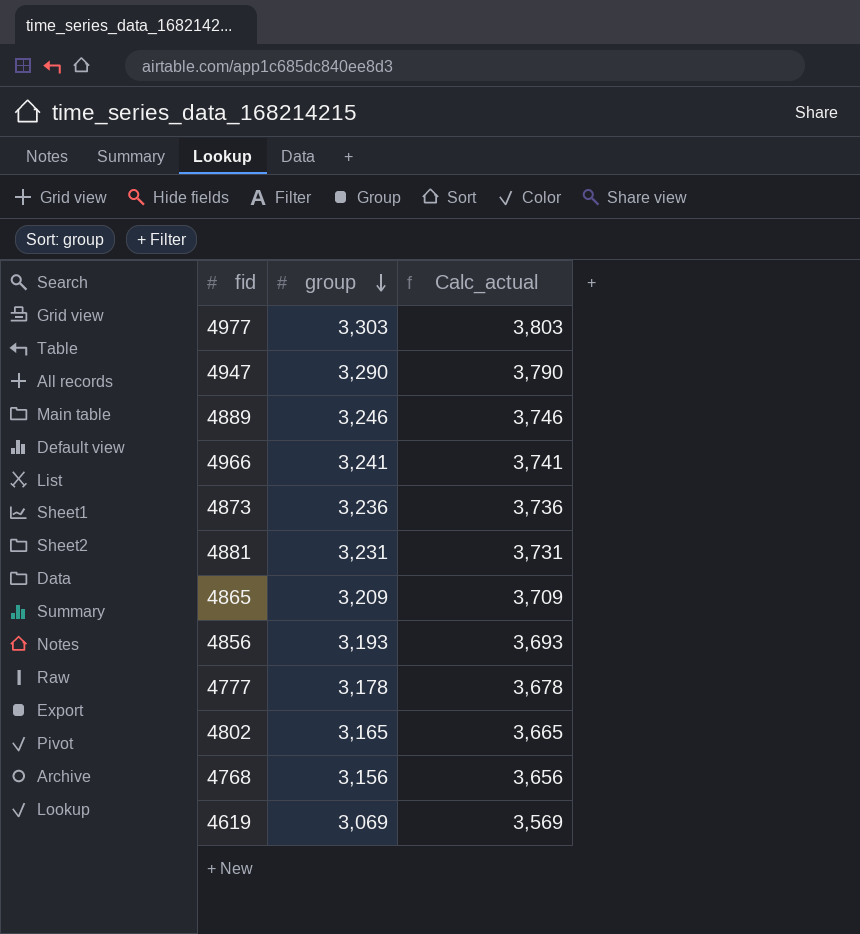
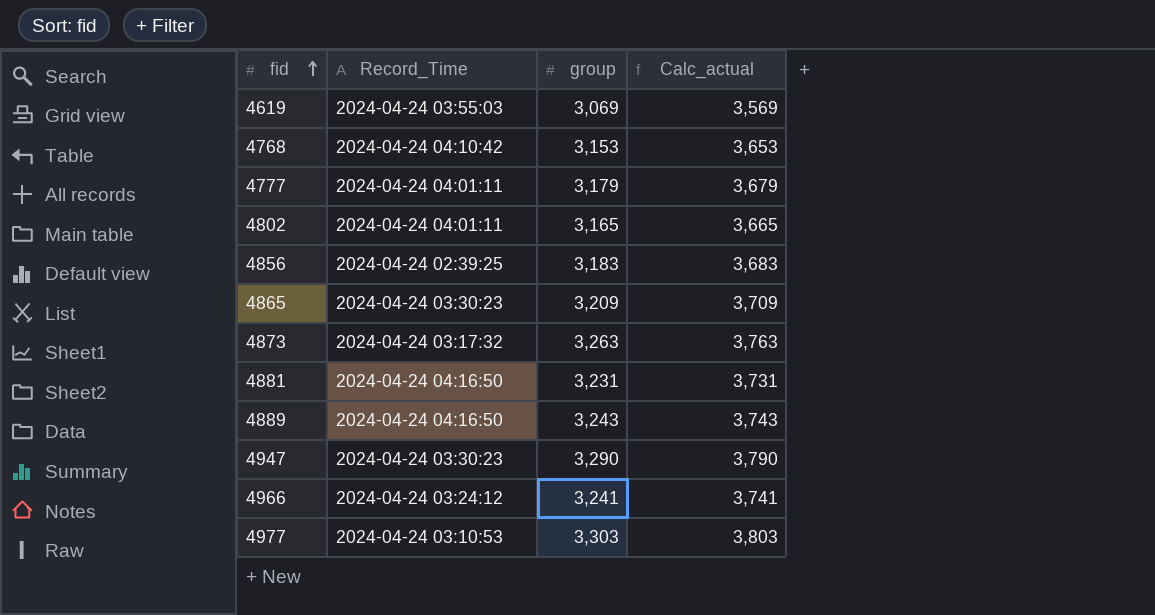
row order: group descending -> fid ascending
column Record_Time | position: none -> 2
4768 | group: 3,156 -> 3,153
4768 | Calc_actual: 3,656 -> 3,653
4777 | group: 3,178 -> 3,179
4777 | Calc_actual: 3,678 -> 3,679
4856 | group: 3,193 -> 3,183
4856 | Calc_actual: 3,693 -> 3,683
4873 | group: 3,236 -> 3,263
4873 | Calc_actual: 3,736 -> 3,763
4889 | group: 3,246 -> 3,243
4889 | Calc_actual: 3,746 -> 3,743

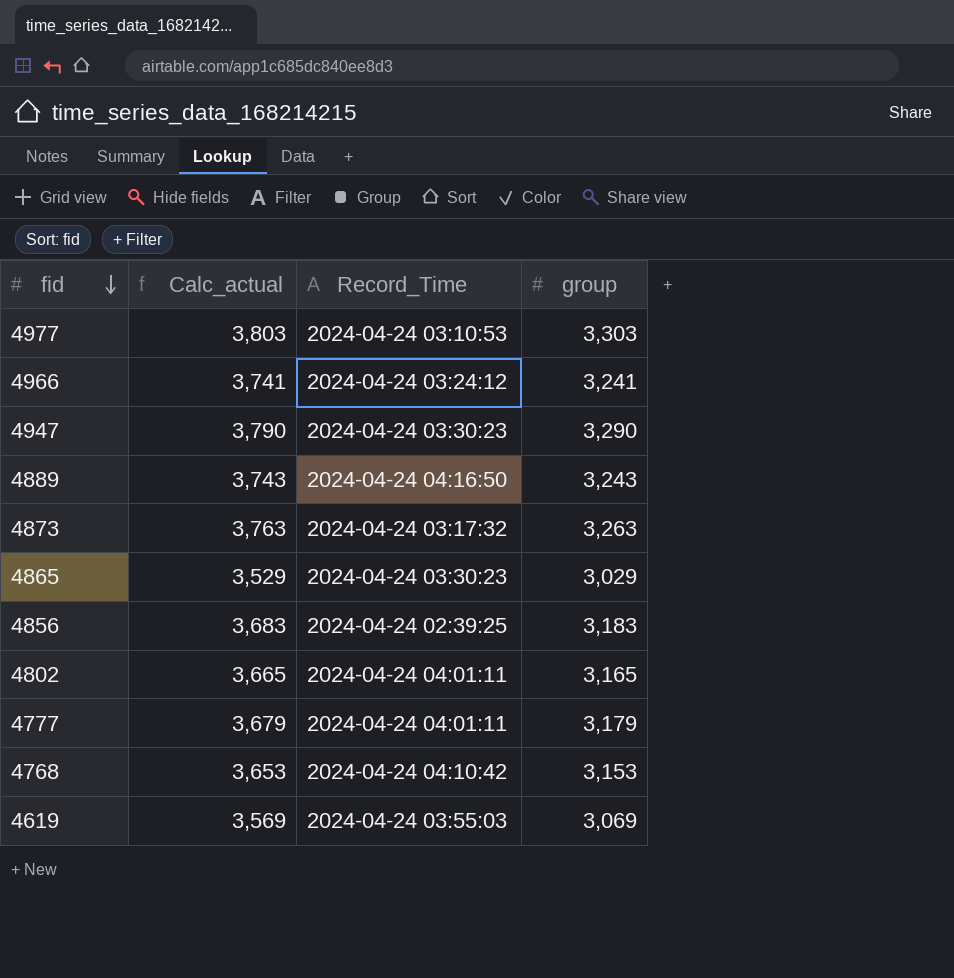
row order: fid ascending -> fid descending
column Calc_actual | position: 4 -> 2
row 4881: 2024-04-24 04:16:50 | 3,231 | 3,731 -> none
4865 | Calc_actual: 3,709 -> 3,529
4865 | group: 3,209 -> 3,029

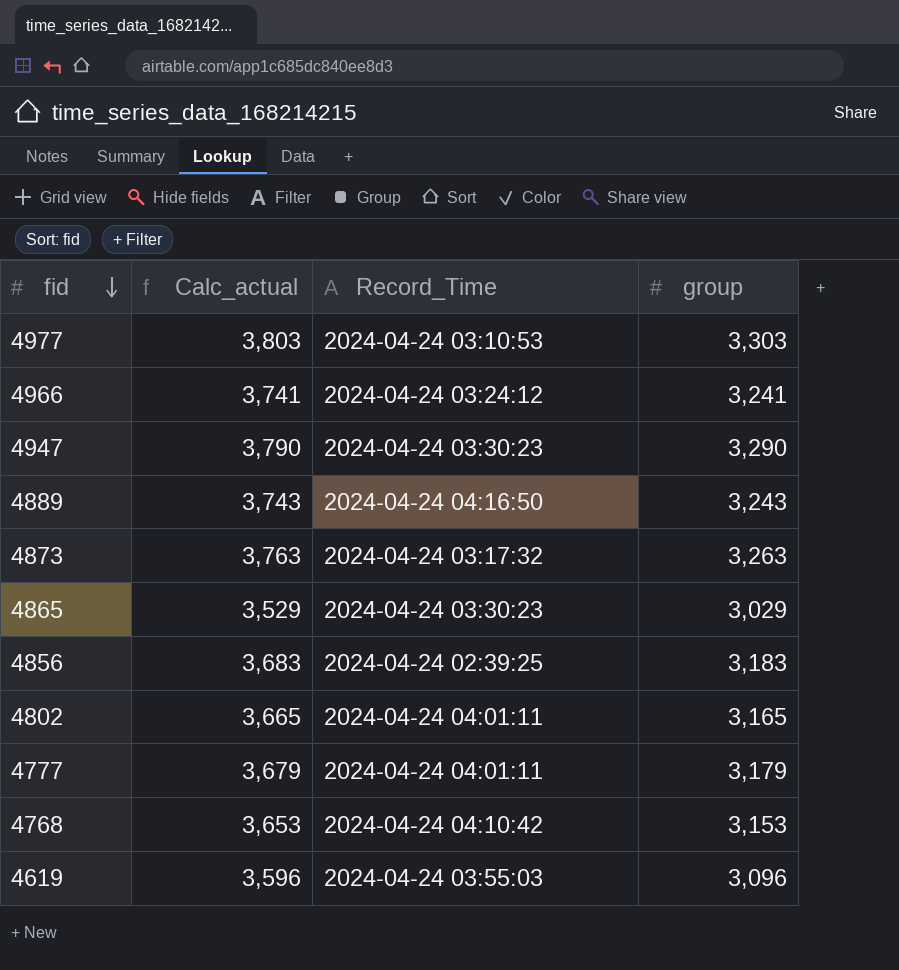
4619 | Calc_actual: 3,569 -> 3,596
4619 | group: 3,069 -> 3,096

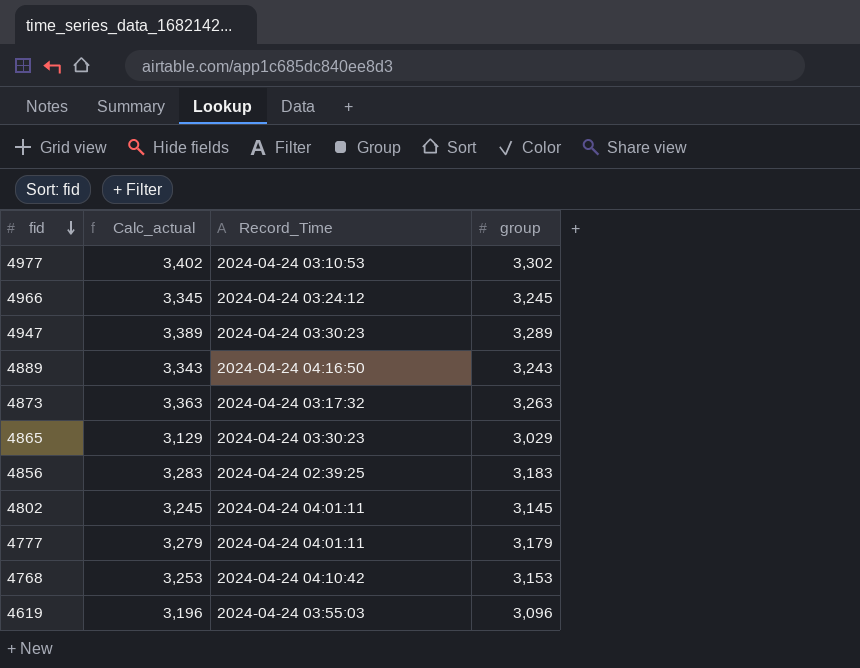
column Calc_actual | formula: [group] + 500 -> [group] + 100
4977 | group: 3,303 -> 3,302
4966 | group: 3,241 -> 3,245
4947 | group: 3,290 -> 3,289
4802 | group: 3,165 -> 3,145

